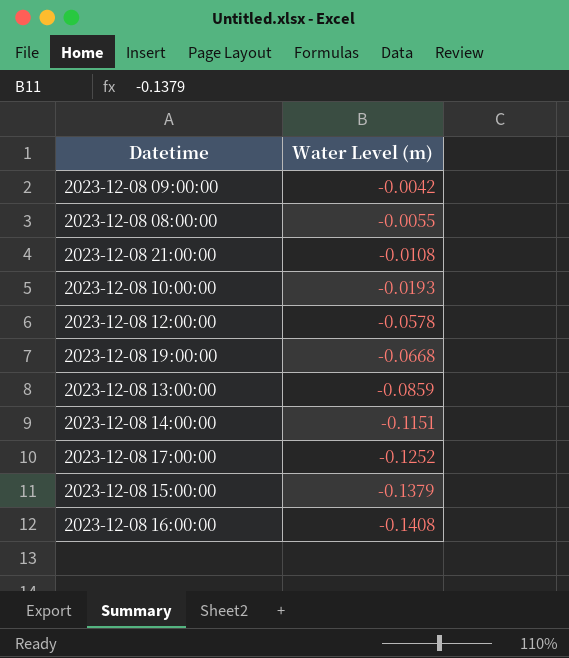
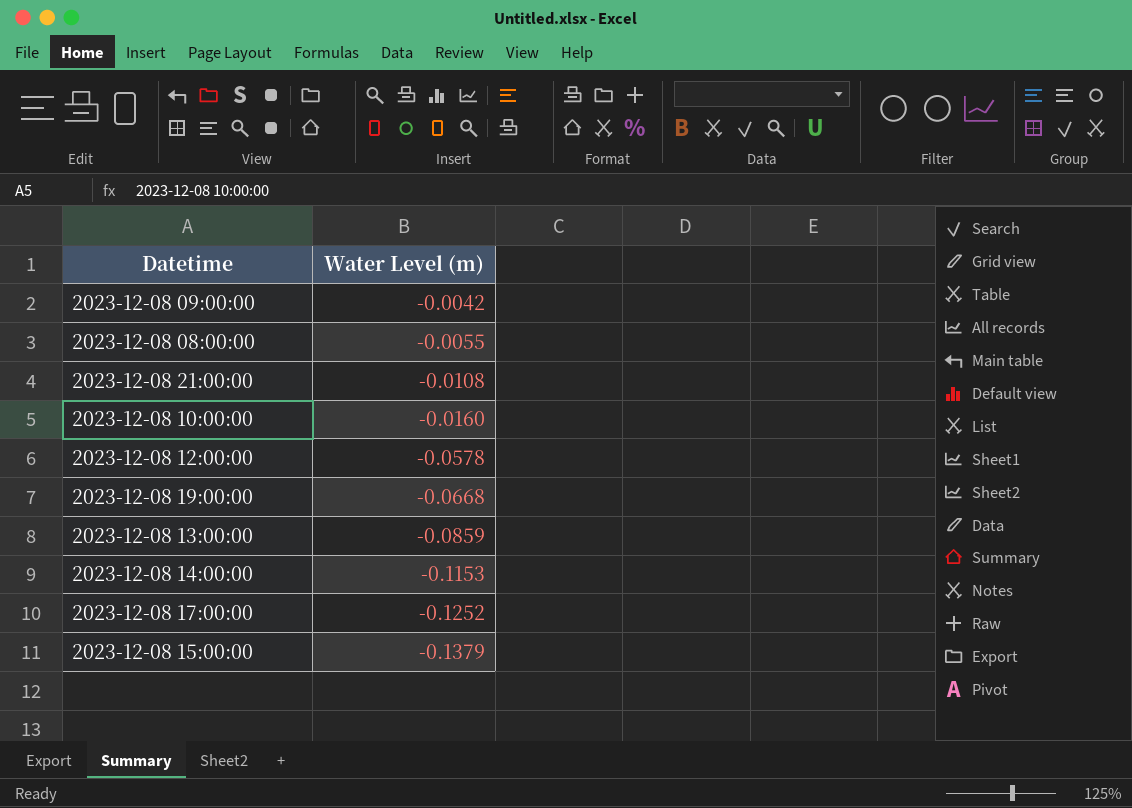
row 2023-12-08 16:00:00: -0.1408 -> none
2023-12-08 10:00:00 | Water Level (m): -0.0193 -> -0.0160
2023-12-08 14:00:00 | Water Level (m): -0.1151 -> -0.1153

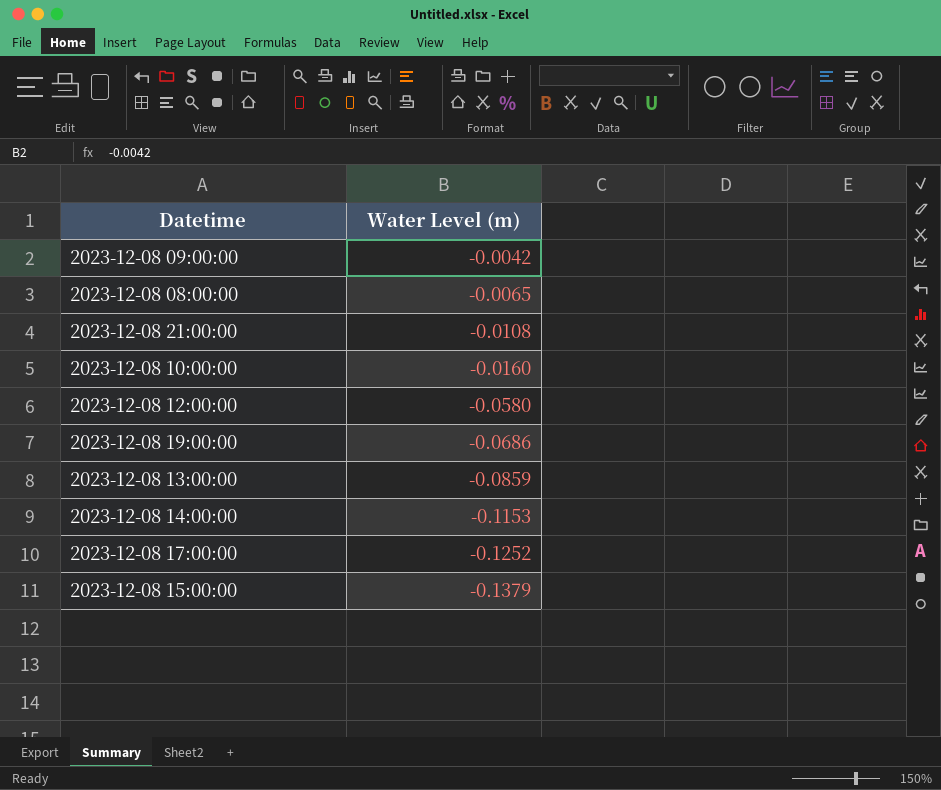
2023-12-08 08:00:00 | Water Level (m): -0.0055 -> -0.0065
2023-12-08 12:00:00 | Water Level (m): -0.0578 -> -0.0580
2023-12-08 19:00:00 | Water Level (m): -0.0668 -> -0.0686

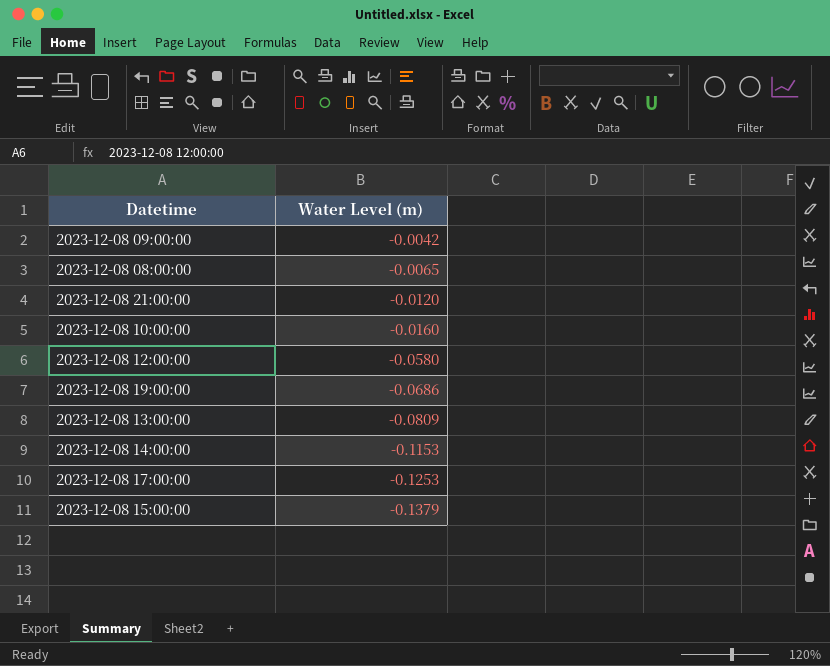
2023-12-08 21:00:00 | Water Level (m): -0.0108 -> -0.0120
2023-12-08 13:00:00 | Water Level (m): -0.0859 -> -0.0809
2023-12-08 17:00:00 | Water Level (m): -0.1252 -> -0.1253

